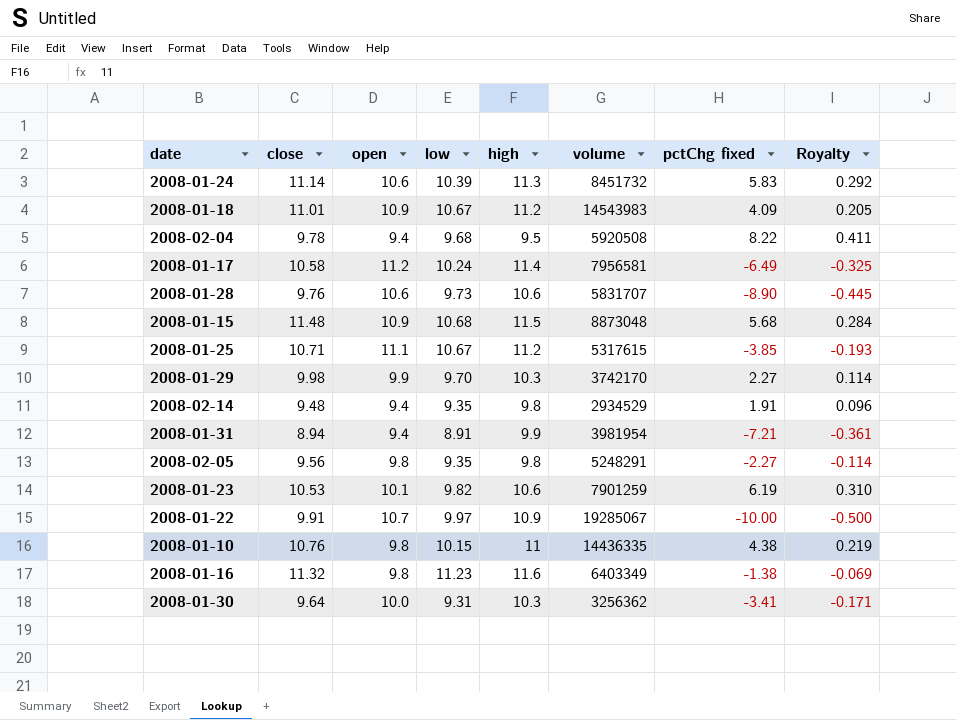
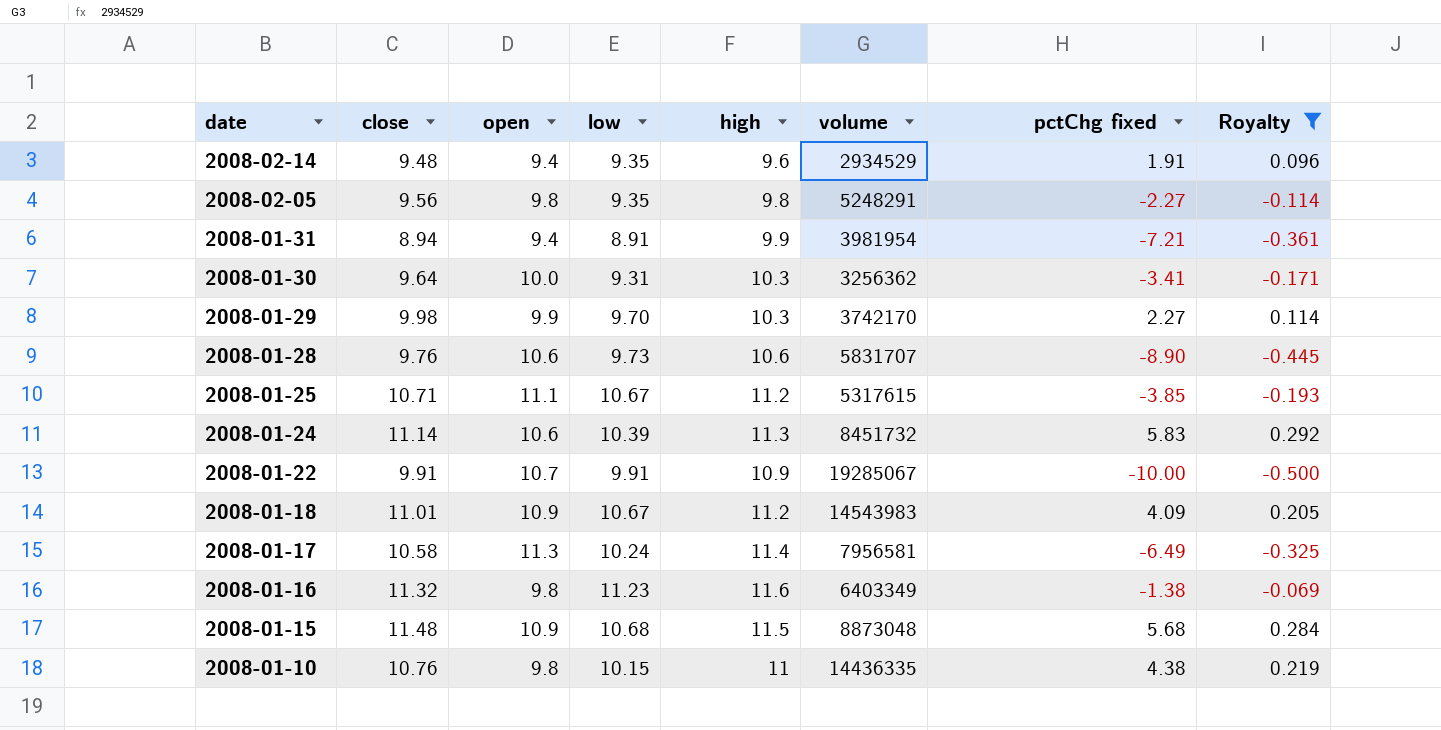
filter: none -> Royalty <= 0.292
row order: none -> date descending
2008-02-14 | high: 9.8 -> 9.6
2008-01-22 | low: 9.97 -> 9.91
2008-01-17 | open: 11.2 -> 11.3

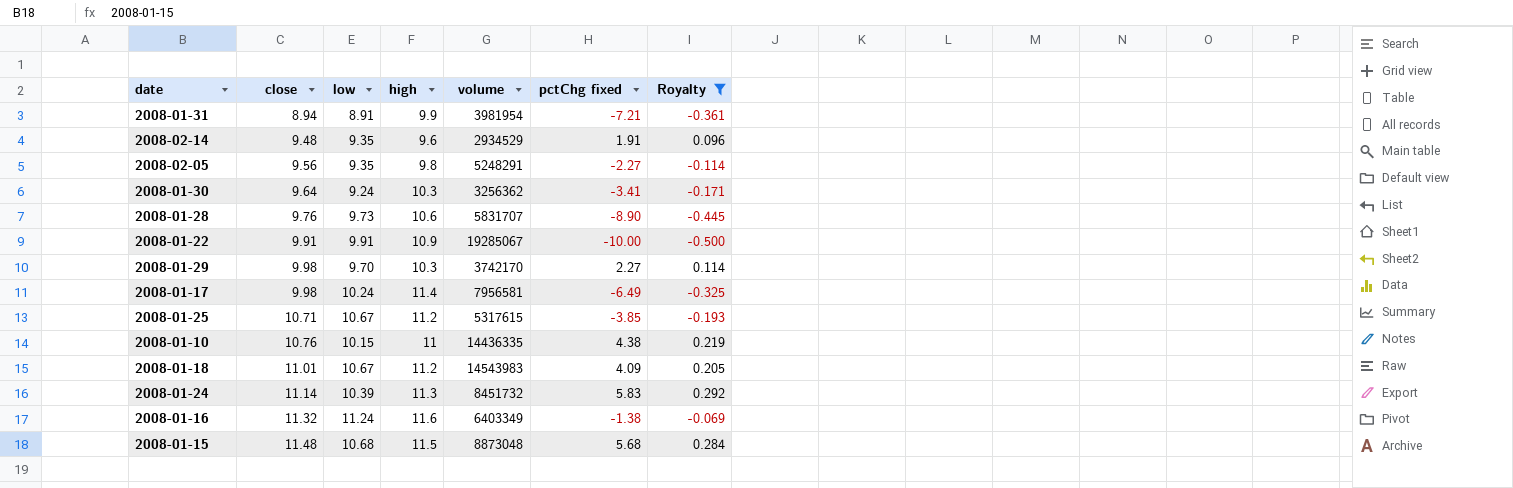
row order: date descending -> close ascending
column open | position: 3 -> none
2008-01-30 | low: 9.31 -> 9.24
2008-01-17 | close: 10.58 -> 9.98
2008-01-16 | low: 11.23 -> 11.24

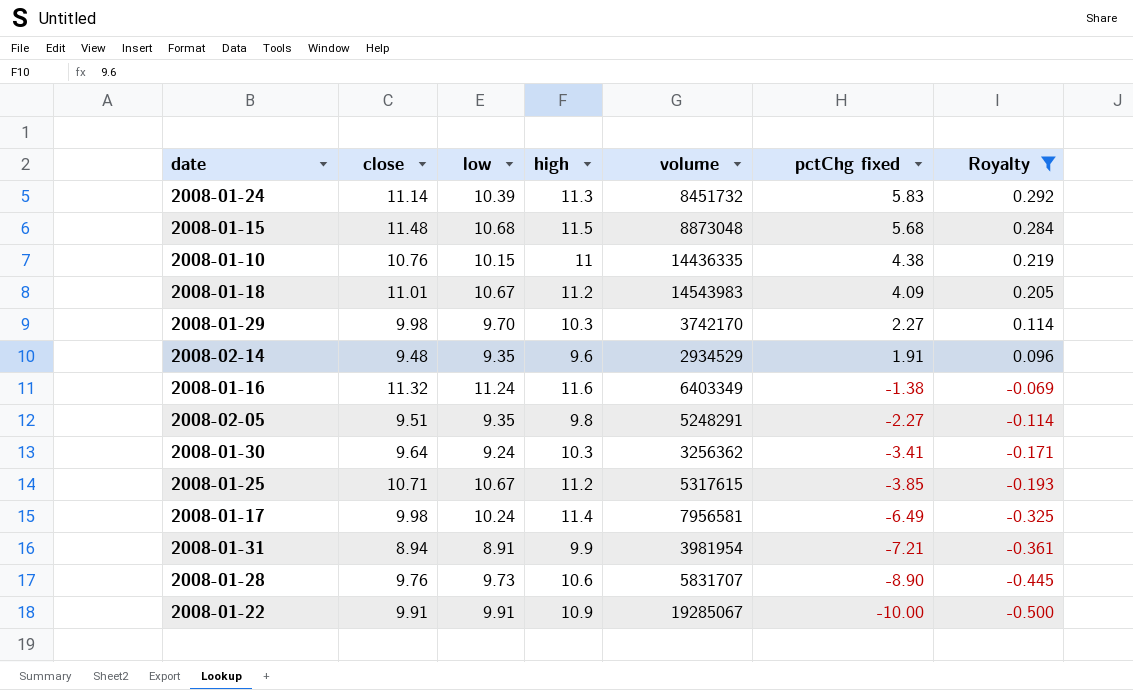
row order: close ascending -> pctChg fixed descending
2008-02-05 | close: 9.56 -> 9.51

